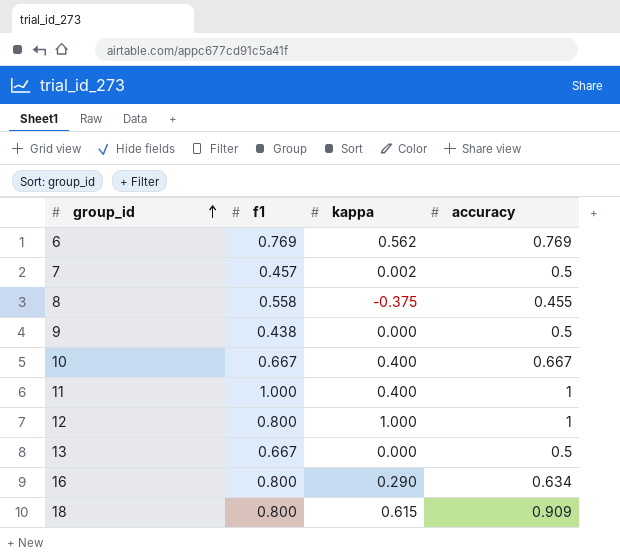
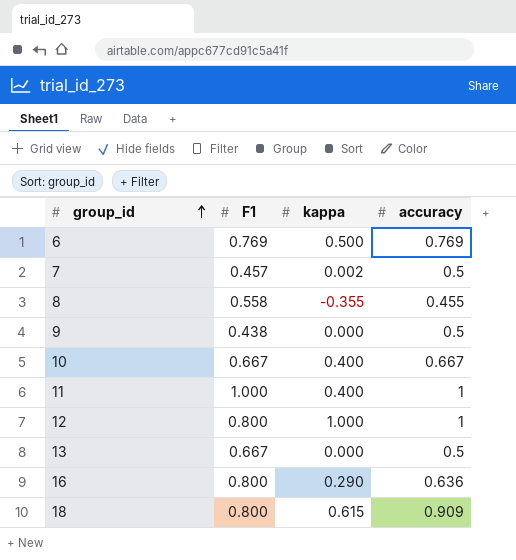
column name: f1 -> F1
6 | kappa: 0.562 -> 0.500
8 | kappa: -0.375 -> -0.355
16 | accuracy: 0.634 -> 0.636

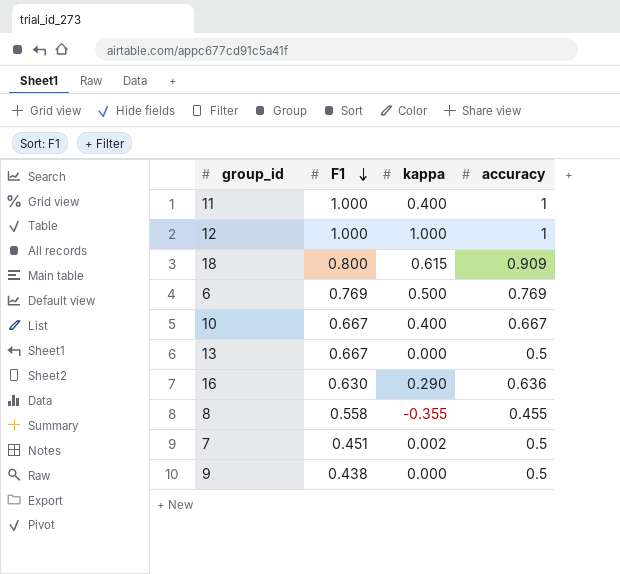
row order: group_id ascending -> F1 descending
12 | F1: 0.800 -> 1.000
16 | F1: 0.800 -> 0.630
7 | F1: 0.457 -> 0.451

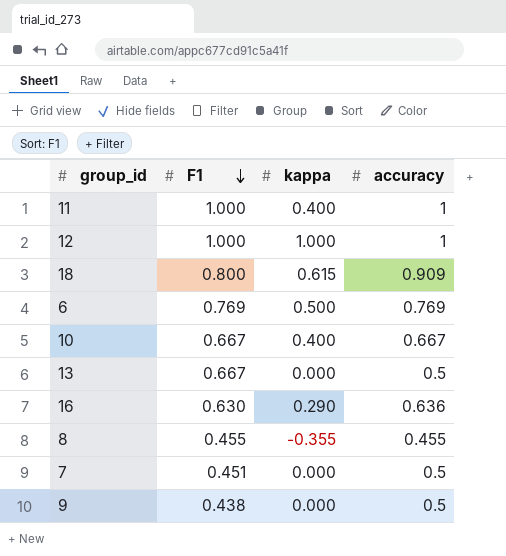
8 | F1: 0.558 -> 0.455
7 | kappa: 0.002 -> 0.000

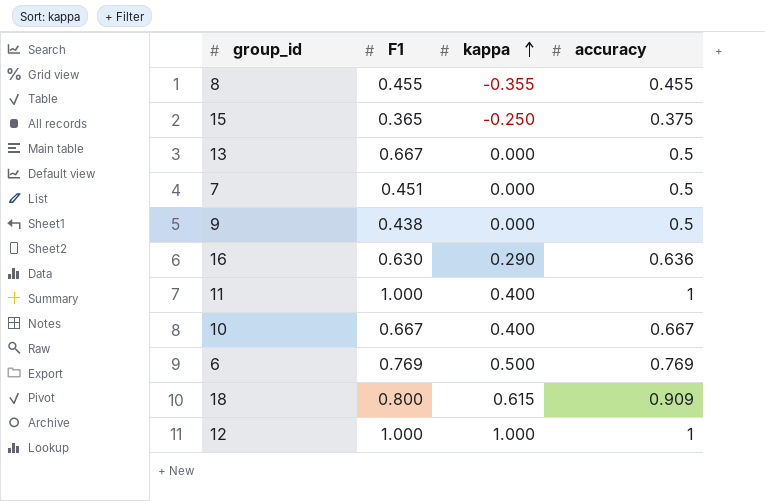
row order: F1 descending -> kappa ascending
row 15: none -> 0.365 | -0.250 | 0.375

